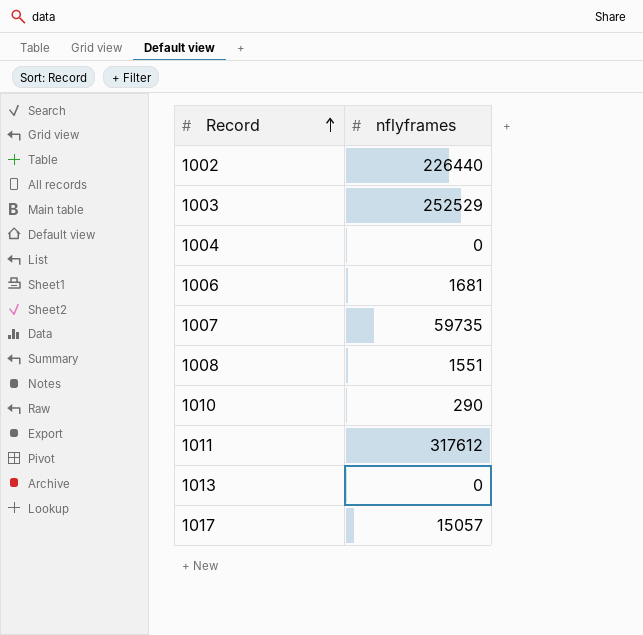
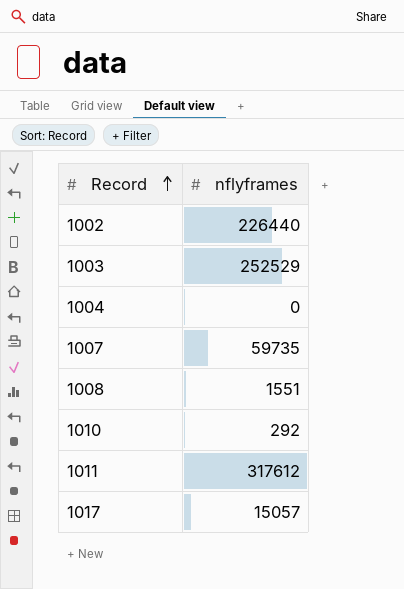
row 1006: 1681 -> none
row 1013: 0 -> none
1010 | nflyframes: 290 -> 292

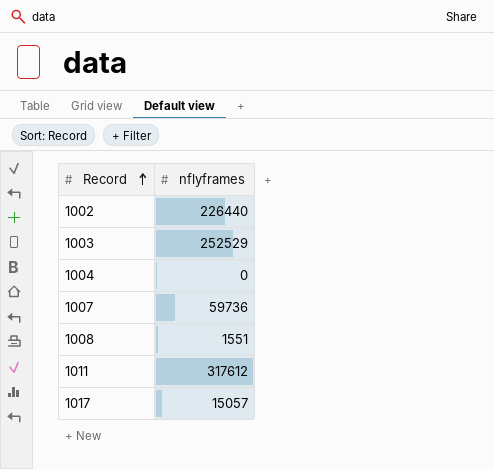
row 1010: 292 -> none
1007 | nflyframes: 59735 -> 59736

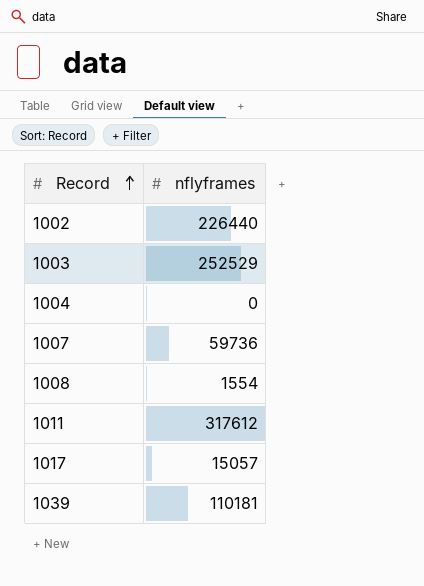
1008 | nflyframes: 1551 -> 1554
row 1039: none -> 110181

